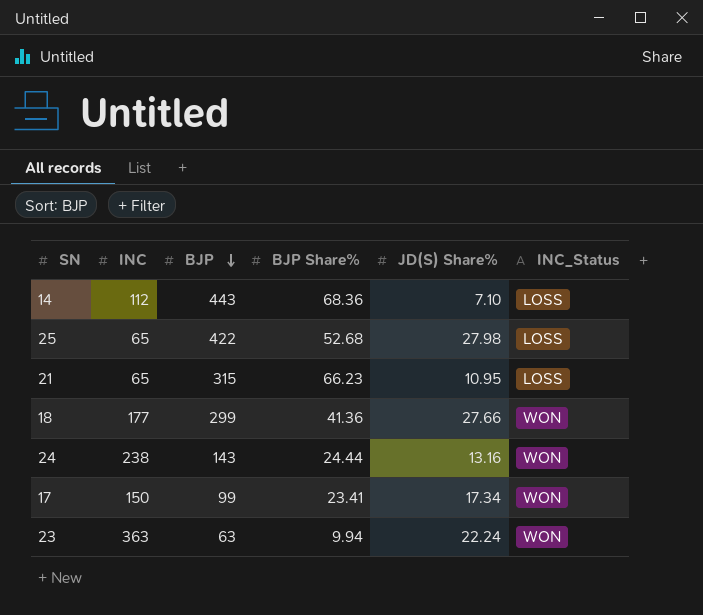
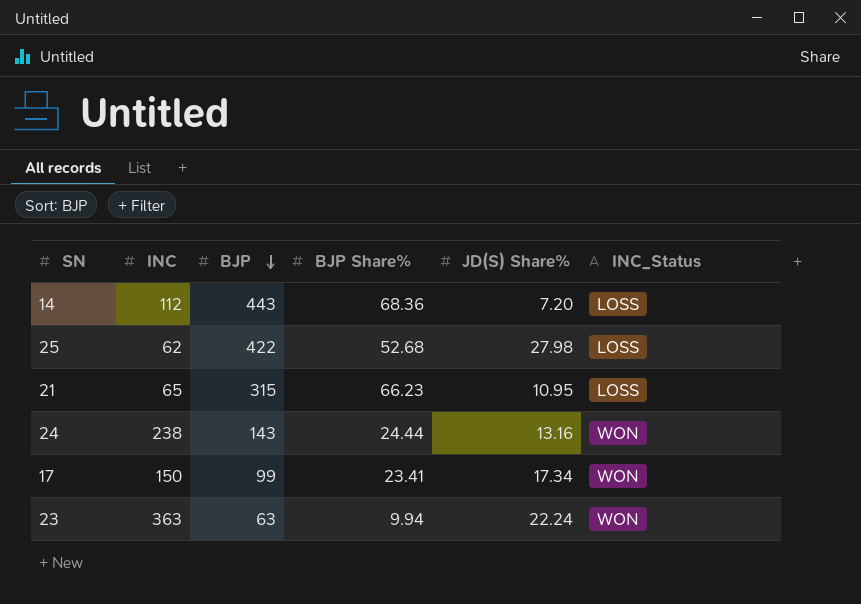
row 18: 177 | 299 | 41.36 | 27.66 | WON -> none
14 | JD(S) Share%: 7.10 -> 7.20
25 | INC: 65 -> 62

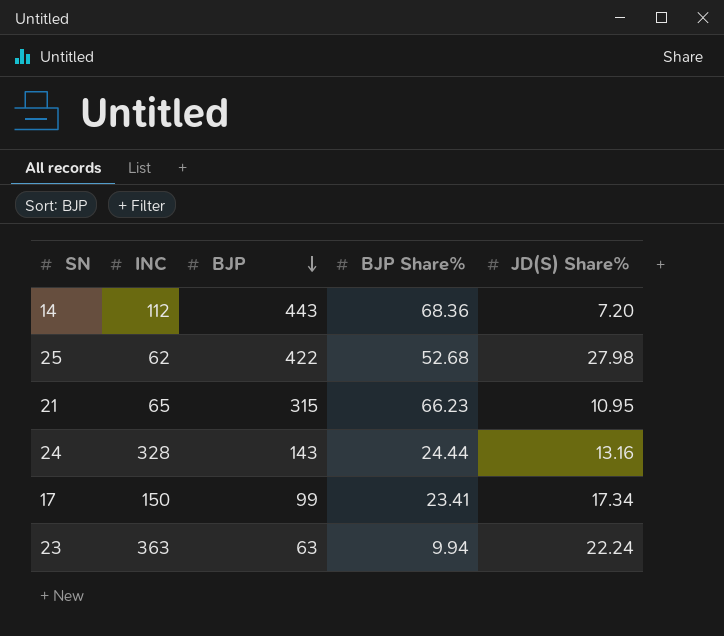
column INC_Status | position: 6 -> none
24 | INC: 238 -> 328

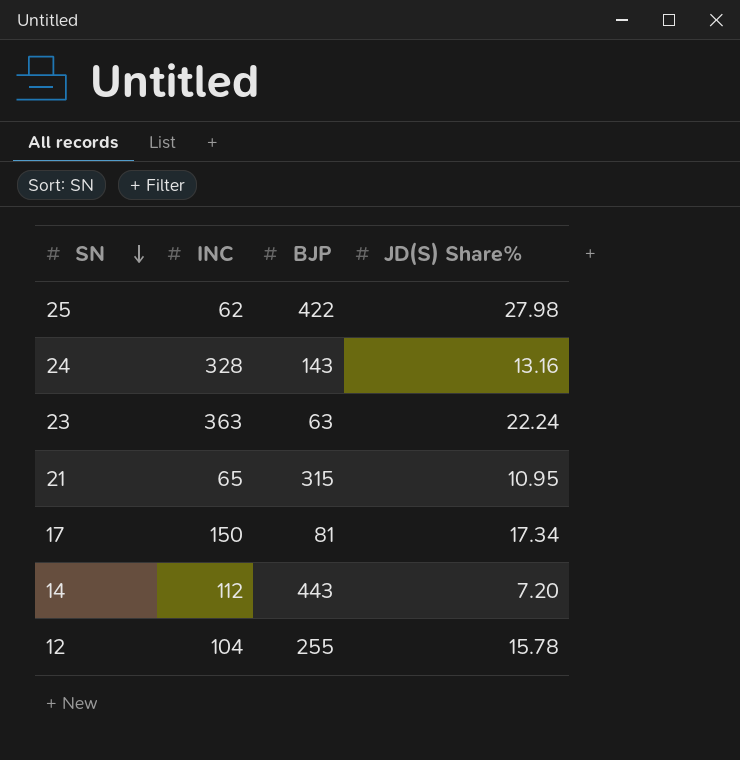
row order: BJP descending -> SN descending
column BJP Share% | position: 4 -> none
17 | BJP: 99 -> 81
row 12: none -> 104 | 255 | 15.78

